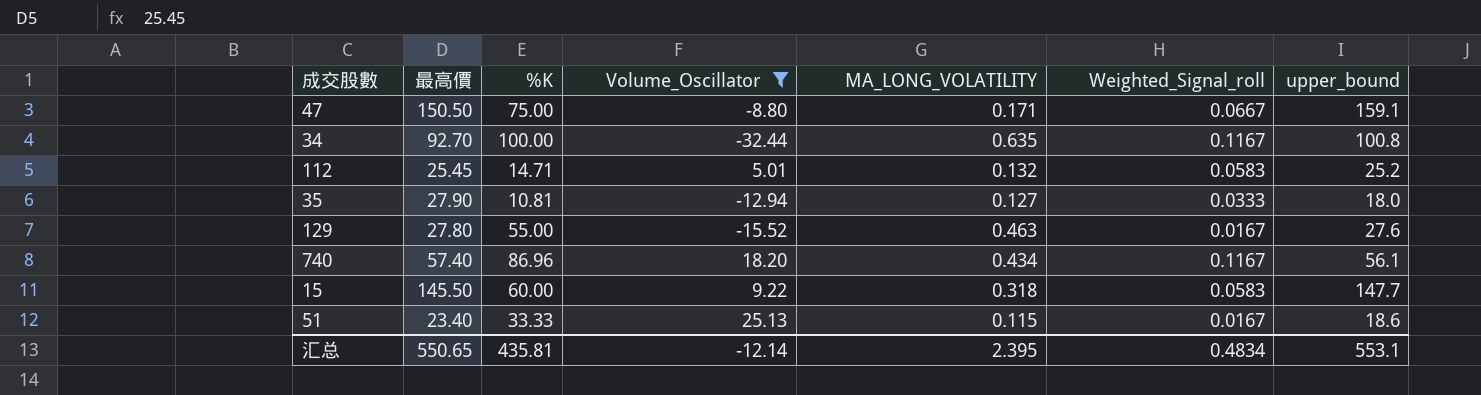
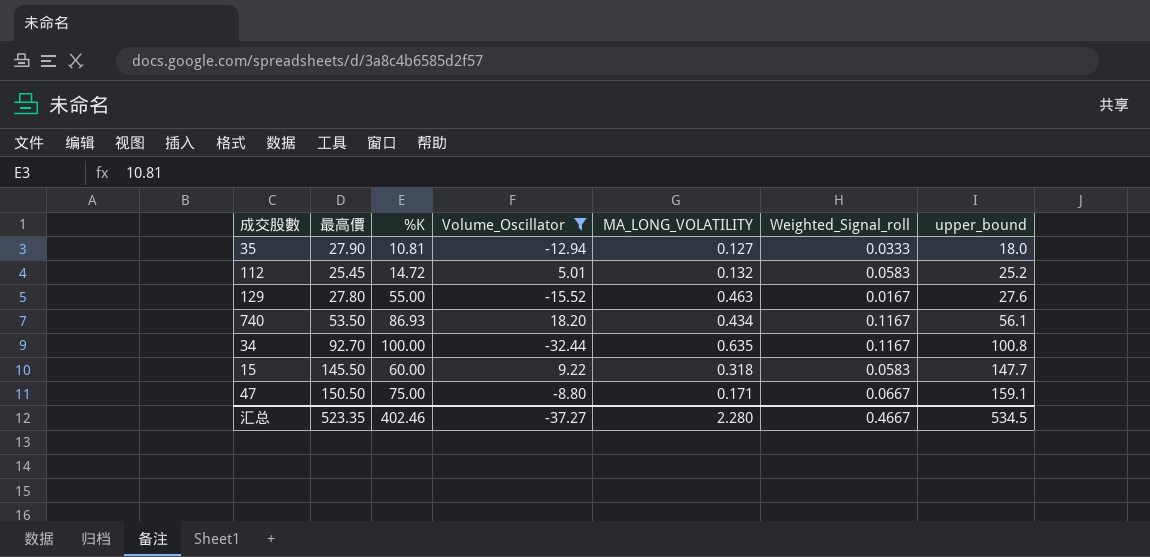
row order: none -> upper_bound ascending
row 51: 23.40 | 33.33 | 25.13 | 0.115 | 0.0167 | 18.6 -> none
112 | %K: 14.71 -> 14.72
740 | 最高價: 57.40 -> 53.50
740 | %K: 86.96 -> 86.93
汇总 | 最高價: 550.65 -> 523.35
汇总 | %K: 435.81 -> 402.46
汇总 | Volume_Oscillator: -12.14 -> -37.27
汇总 | MA_LONG_VOLATILITY: 2.395 -> 2.280
汇总 | Weighted_Signal_roll: 0.4834 -> 0.4667
汇总 | upper_bound: 553.1 -> 534.5

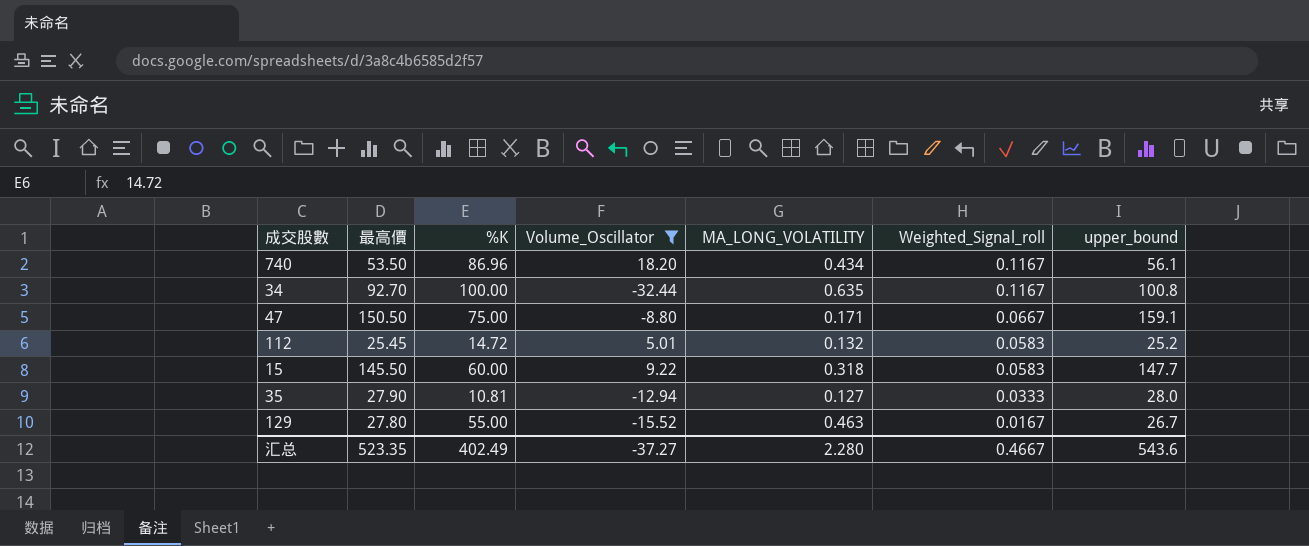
row order: upper_bound ascending -> Weighted_Signal_roll descending
740 | %K: 86.93 -> 86.96
35 | upper_bound: 18.0 -> 28.0
129 | upper_bound: 27.6 -> 26.7
汇总 | %K: 402.46 -> 402.49
汇总 | upper_bound: 534.5 -> 543.6

